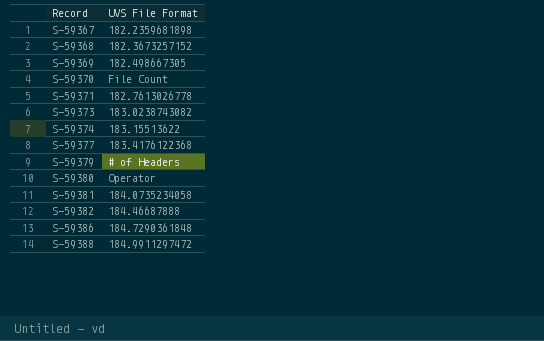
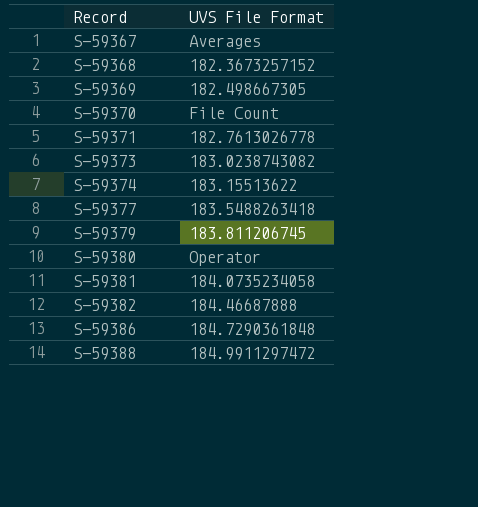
S-59367 | UVS File Format: 182.2359681898 -> Averages
S-59377 | UVS File Format: 183.4176122368 -> 183.5488263418
S-59379 | UVS File Format: # of Headers -> 183.811206745

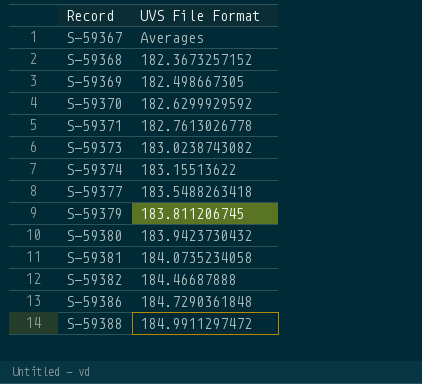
S-59370 | UVS File Format: File Count -> 182.6299929592
S-59380 | UVS File Format: Operator -> 183.9423730432

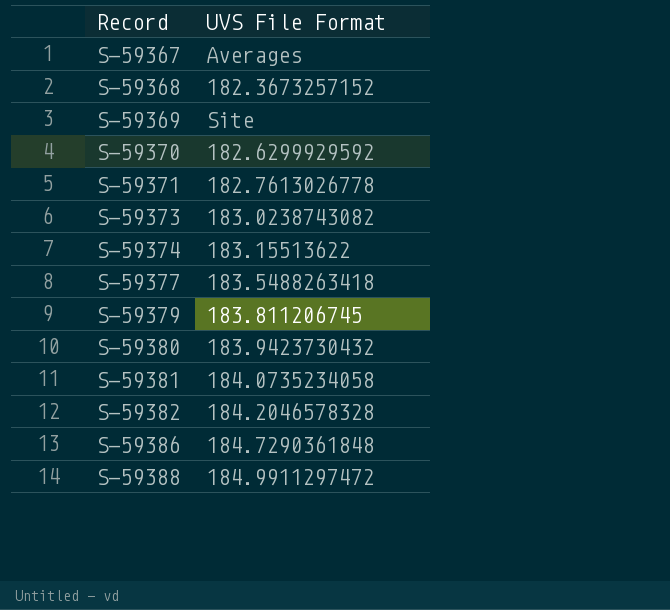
S-59369 | UVS File Format: 182.498667305 -> Site
S-59382 | UVS File Format: 184.46687888 -> 184.2046578328

